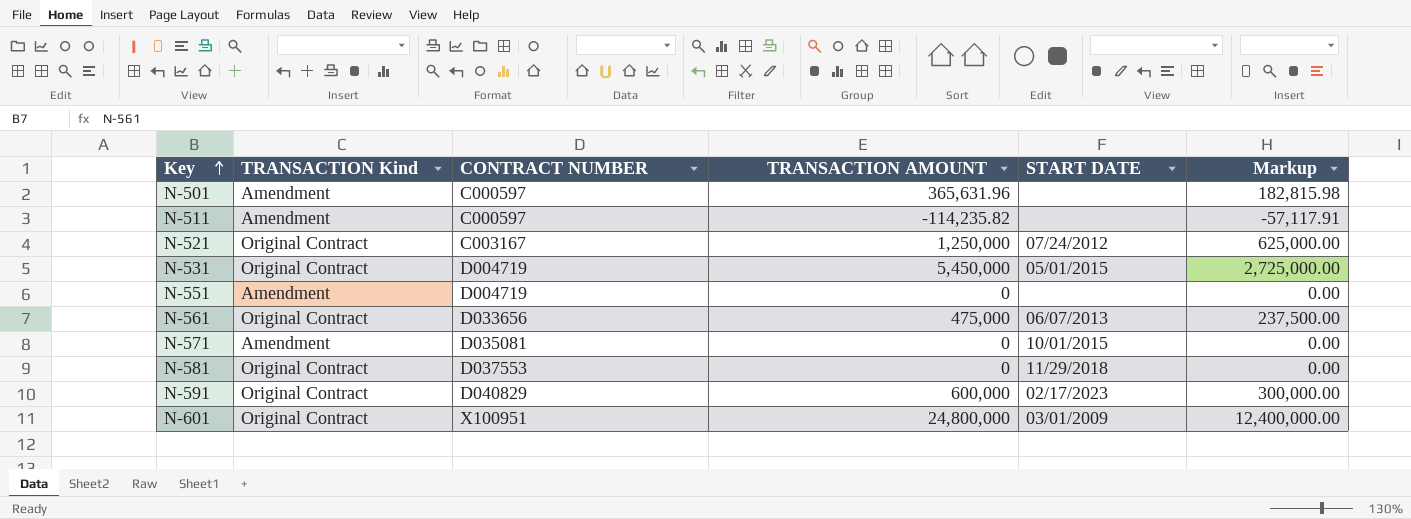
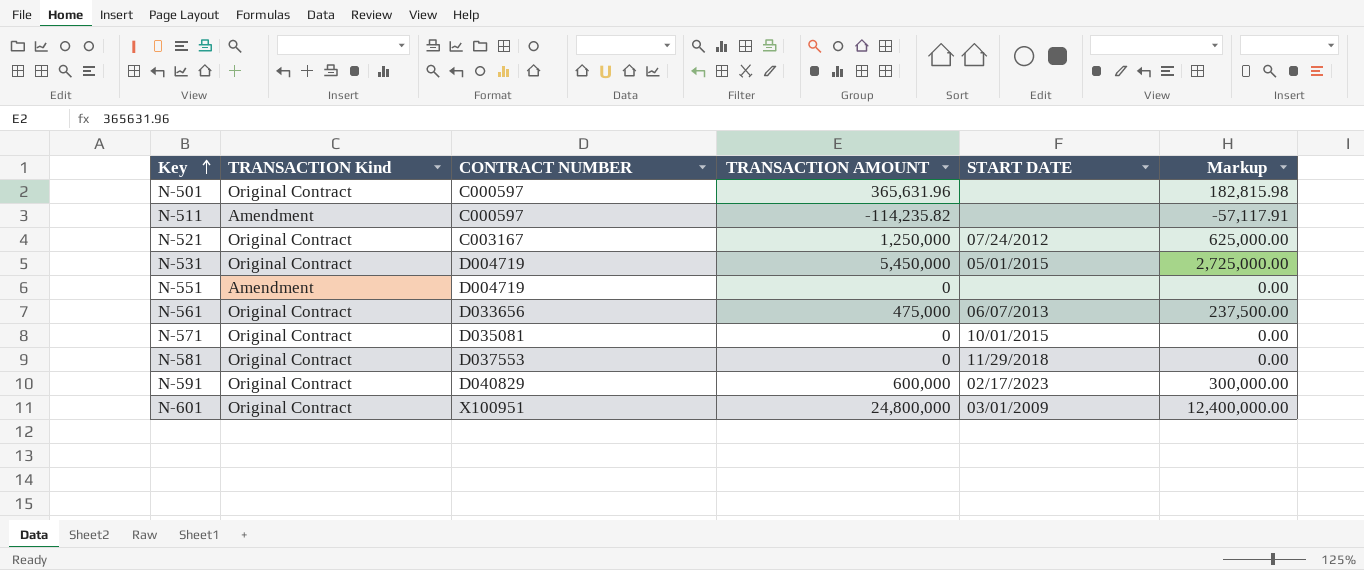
N-501 | TRANSACTION Kind: Amendment -> Original Contract
N-571 | TRANSACTION Kind: Amendment -> Original Contract

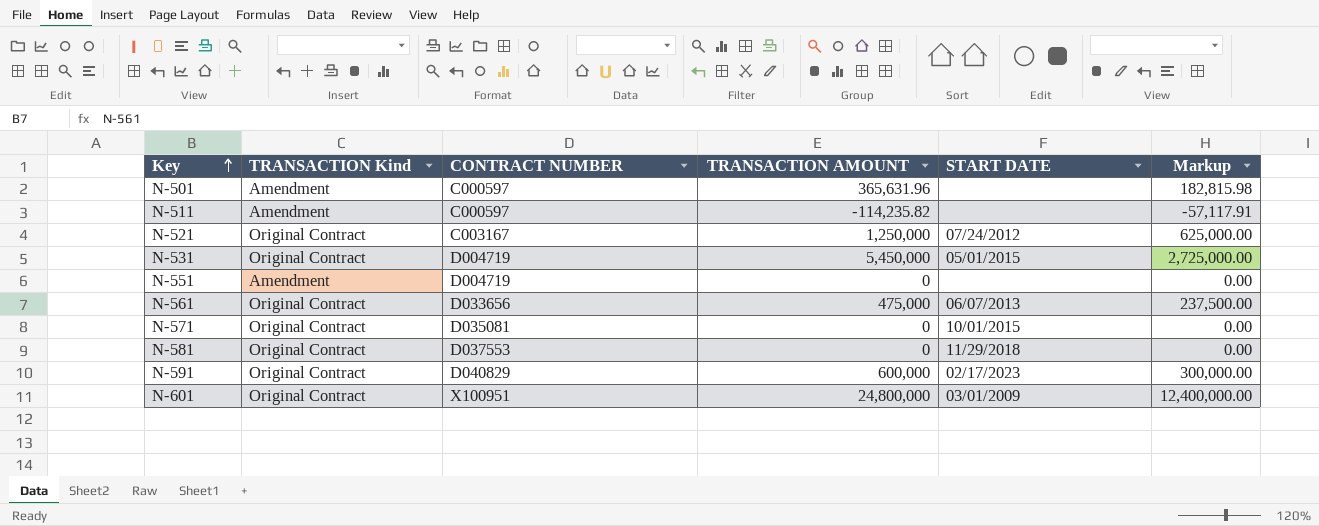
N-501 | TRANSACTION Kind: Original Contract -> Amendment

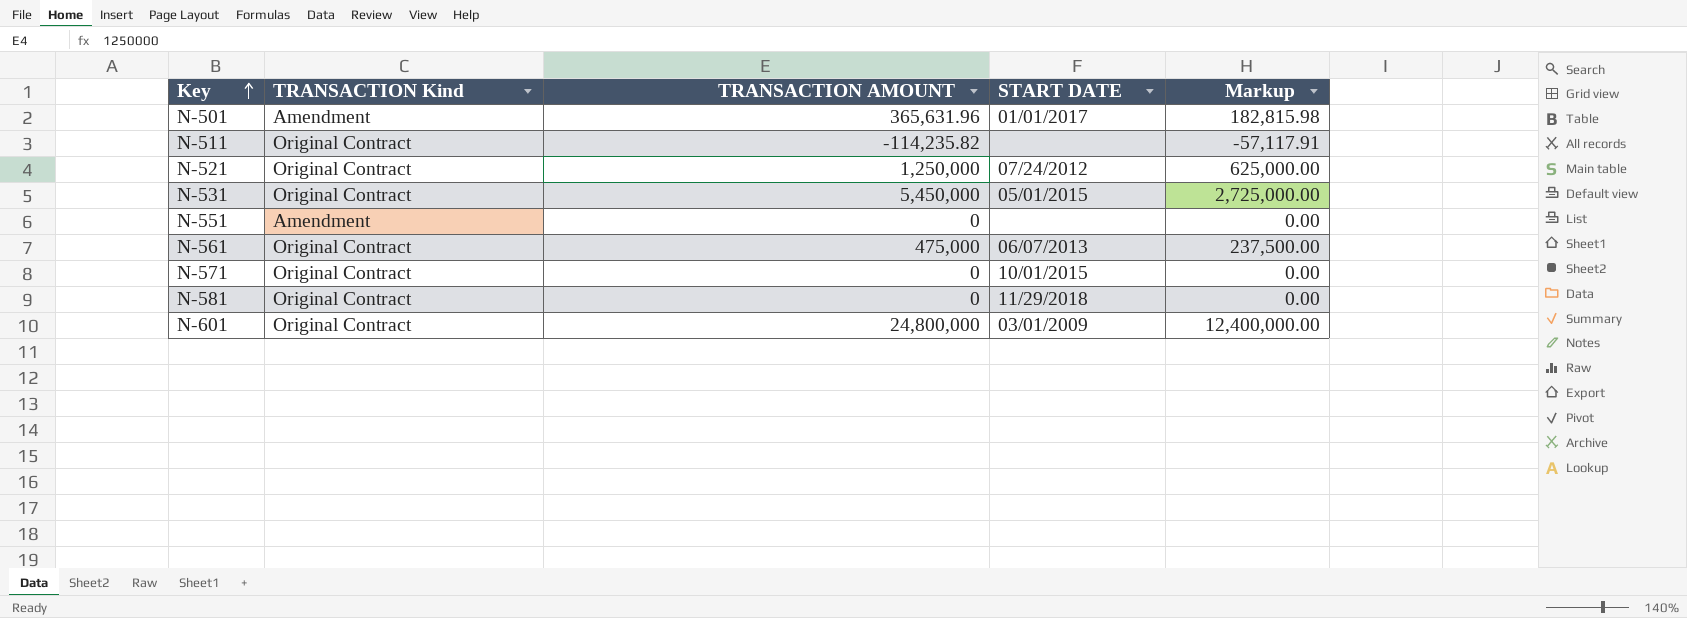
column CONTRACT NUMBER | position: 3 -> none
row N-591: Original Contract | D040829 | 600,000 | 02/17/2023 | 300,000.00 -> none
N-501 | START DATE: none -> 01/01/2017
N-511 | TRANSACTION Kind: Amendment -> Original Contract

